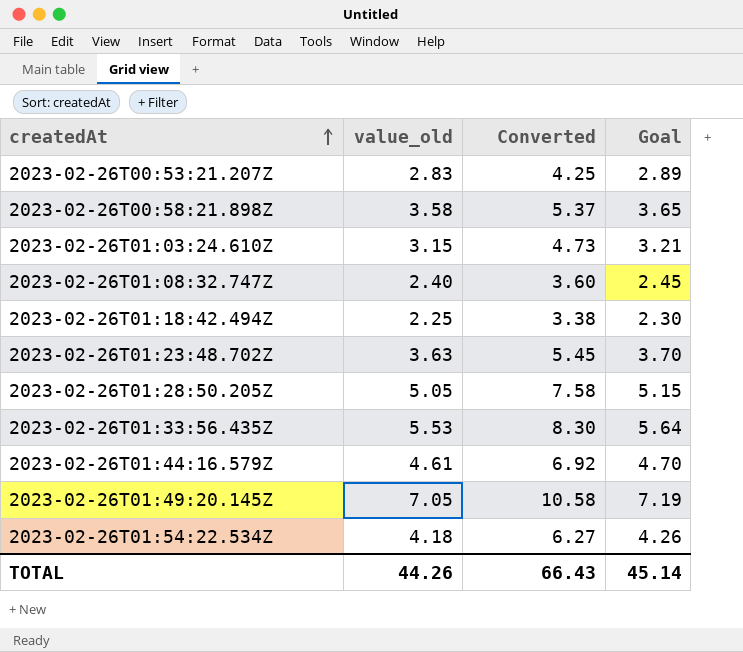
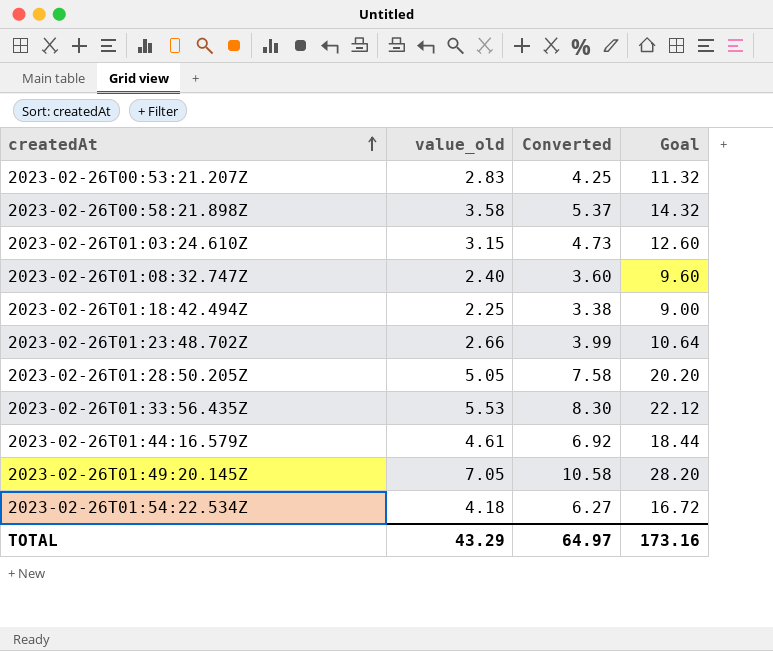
column Goal | formula: [value_old] * 1.02 -> [value_old] * 4
2023-02-26T01:23:48.702Z | value_old: 3.63 -> 2.66
2023-02-26T01:23:48.702Z | Converted: 5.45 -> 3.99
TOTAL | value_old: 44.26 -> 43.29
TOTAL | Converted: 66.43 -> 64.97
TOTAL | Goal: 45.14 -> 173.16

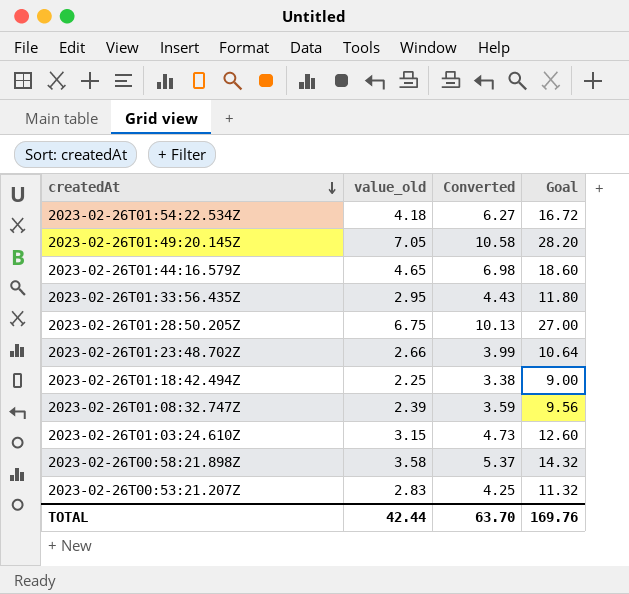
row order: createdAt ascending -> createdAt descending
2023-02-26T01:44:16.579Z | value_old: 4.61 -> 4.65
2023-02-26T01:44:16.579Z | Converted: 6.92 -> 6.98
2023-02-26T01:44:16.579Z | Goal: 18.44 -> 18.60
2023-02-26T01:33:56.435Z | value_old: 5.53 -> 2.95
2023-02-26T01:33:56.435Z | Converted: 8.30 -> 4.43
2023-02-26T01:33:56.435Z | Goal: 22.12 -> 11.80
2023-02-26T01:28:50.205Z | value_old: 5.05 -> 6.75
2023-02-26T01:28:50.205Z | Converted: 7.58 -> 10.13
2023-02-26T01:28:50.205Z | Goal: 20.20 -> 27.00
2023-02-26T01:08:32.747Z | value_old: 2.40 -> 2.39
2023-02-26T01:08:32.747Z | Converted: 3.60 -> 3.59
2023-02-26T01:08:32.747Z | Goal: 9.60 -> 9.56
TOTAL | value_old: 43.29 -> 42.44
TOTAL | Converted: 64.97 -> 63.70
TOTAL | Goal: 173.16 -> 169.76

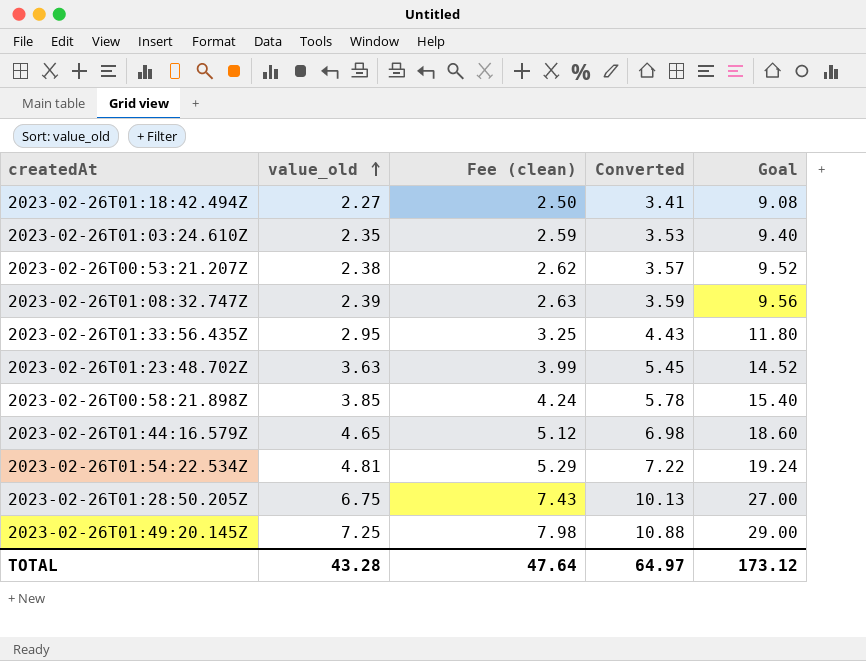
row order: createdAt descending -> value_old ascending
column Fee (clean) | formula: none -> [value_old] * 1.1
2023-02-26T01:18:42.494Z | value_old: 2.25 -> 2.27
2023-02-26T01:18:42.494Z | Converted: 3.38 -> 3.41
2023-02-26T01:18:42.494Z | Goal: 9.00 -> 9.08
2023-02-26T01:03:24.610Z | value_old: 3.15 -> 2.35
2023-02-26T01:03:24.610Z | Converted: 4.73 -> 3.53
2023-02-26T01:03:24.610Z | Goal: 12.60 -> 9.40
2023-02-26T00:53:21.207Z | value_old: 2.83 -> 2.38
2023-02-26T00:53:21.207Z | Converted: 4.25 -> 3.57
2023-02-26T00:53:21.207Z | Goal: 11.32 -> 9.52
2023-02-26T01:23:48.702Z | value_old: 2.66 -> 3.63
2023-02-26T01:23:48.702Z | Converted: 3.99 -> 5.45
2023-02-26T01:23:48.702Z | Goal: 10.64 -> 14.52
2023-02-26T00:58:21.898Z | value_old: 3.58 -> 3.85
2023-02-26T00:58:21.898Z | Converted: 5.37 -> 5.78
2023-02-26T00:58:21.898Z | Goal: 14.32 -> 15.40
2023-02-26T01:54:22.534Z | value_old: 4.18 -> 4.81
2023-02-26T01:54:22.534Z | Converted: 6.27 -> 7.22
2023-02-26T01:54:22.534Z | Goal: 16.72 -> 19.24
2023-02-26T01:49:20.145Z | value_old: 7.05 -> 7.25
2023-02-26T01:49:20.145Z | Converted: 10.58 -> 10.88
2023-02-26T01:49:20.145Z | Goal: 28.20 -> 29.00
TOTAL | value_old: 42.44 -> 43.28
TOTAL | Converted: 63.70 -> 64.97
TOTAL | Goal: 169.76 -> 173.12

